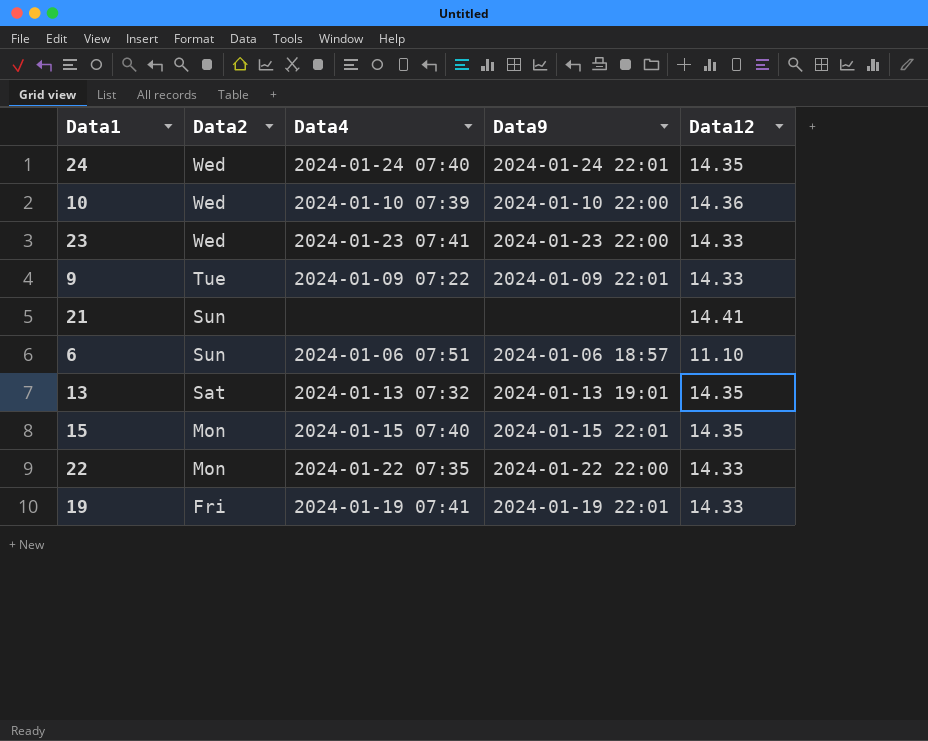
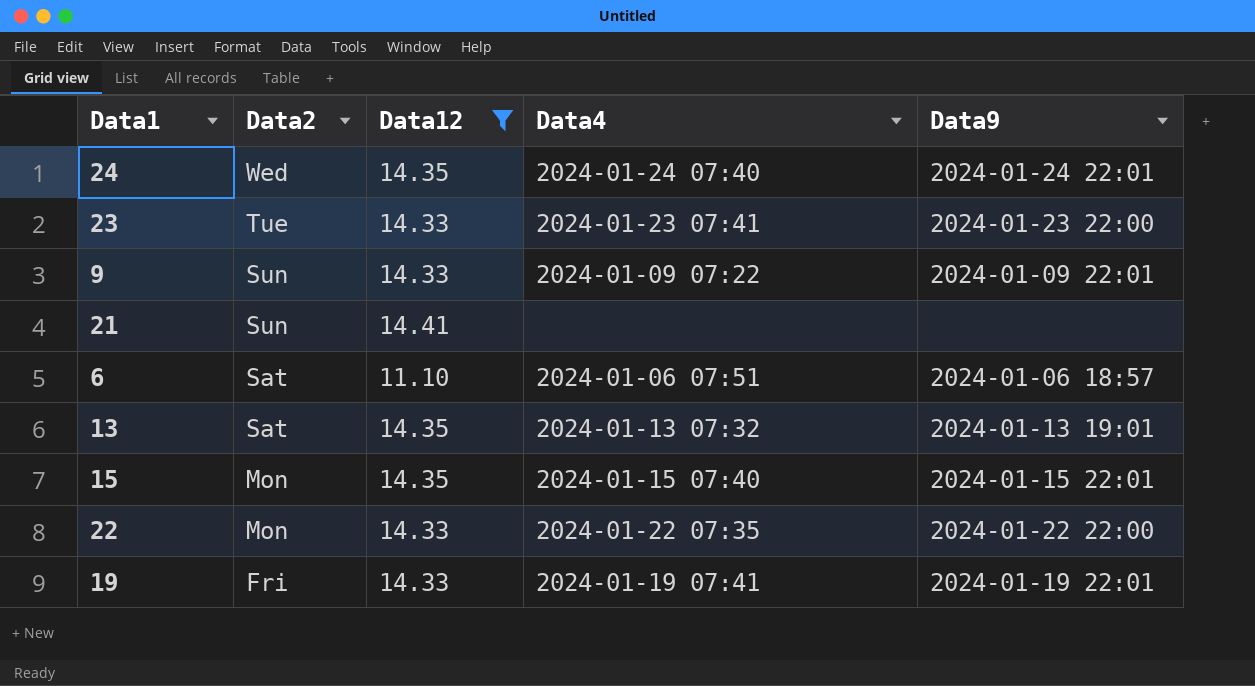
filter: none -> Data12 != 14.36
column Data12 | position: 5 -> 3
23 | Data2: Wed -> Tue
9 | Data2: Tue -> Sun
6 | Data2: Sun -> Sat

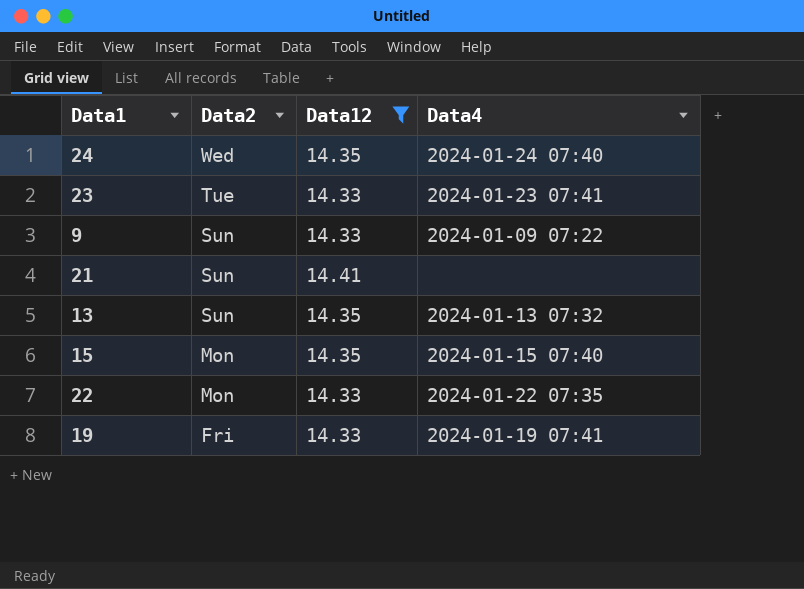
column Data9 | position: 5 -> none
row 6: Sat | 11.10 | 2024-01-06 07:51 | 2024-01-06 18:57 -> none
13 | Data2: Sat -> Sun

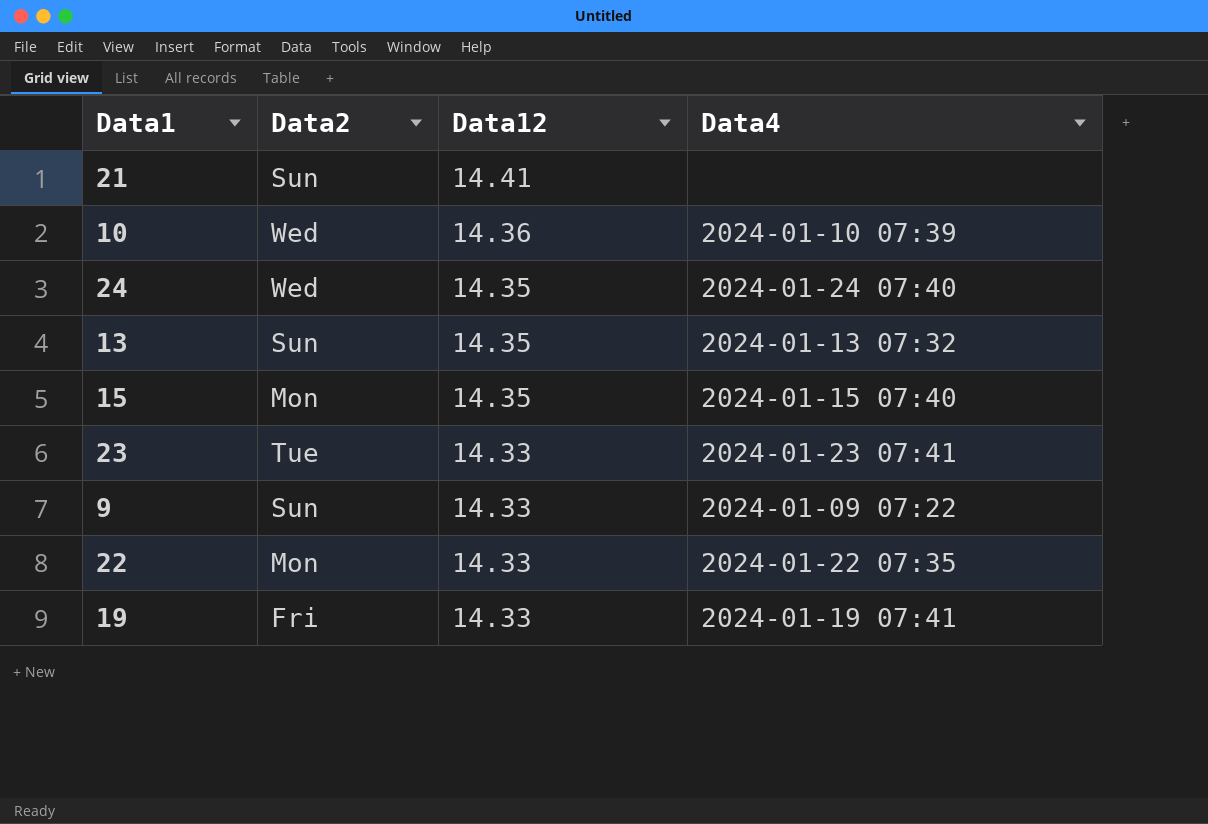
filter: Data12 != 14.36 -> none
row order: Data2 descending -> Data12 descending

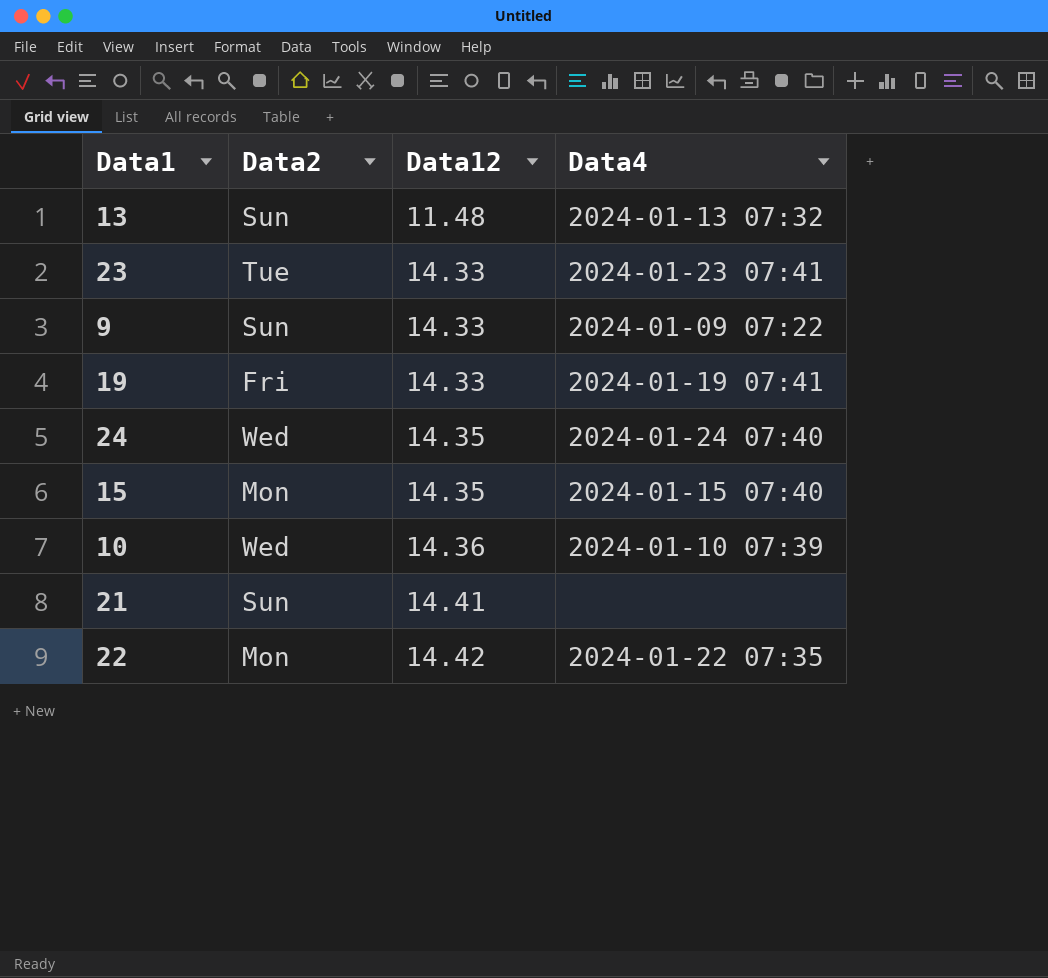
row order: Data12 descending -> Data12 ascending
13 | Data12: 14.35 -> 11.48
22 | Data12: 14.33 -> 14.42

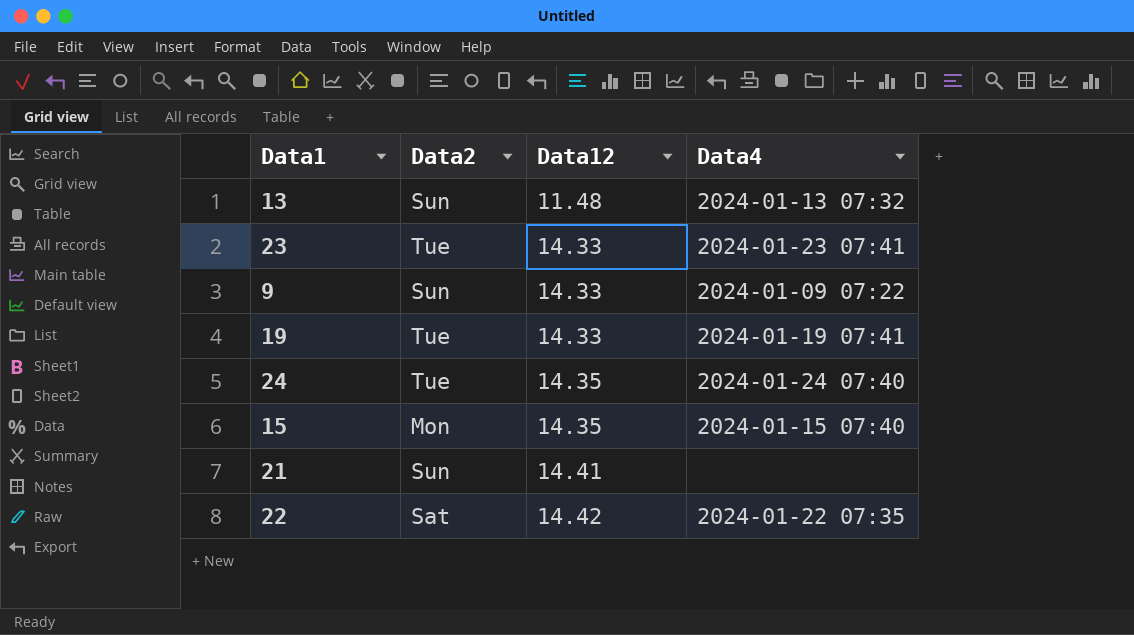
row 10: Wed | 14.36 | 2024-01-10 07:39 -> none
19 | Data2: Fri -> Tue
24 | Data2: Wed -> Tue
22 | Data2: Mon -> Sat

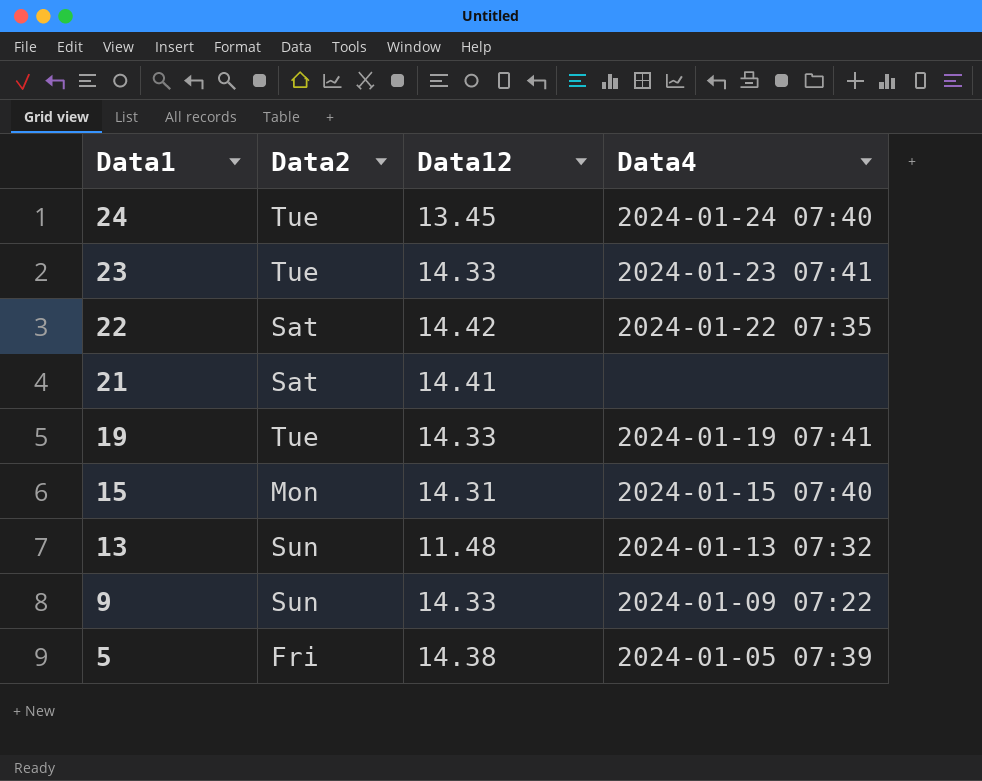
row order: Data12 ascending -> Data1 descending
24 | Data12: 14.35 -> 13.45
21 | Data2: Sun -> Sat
15 | Data12: 14.35 -> 14.31
row 5: none -> Fri | 14.38 | 2024-01-05 07:39

